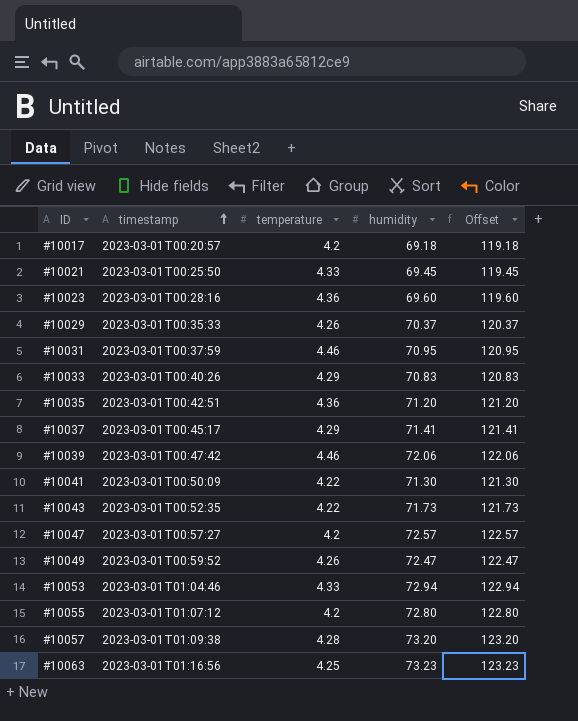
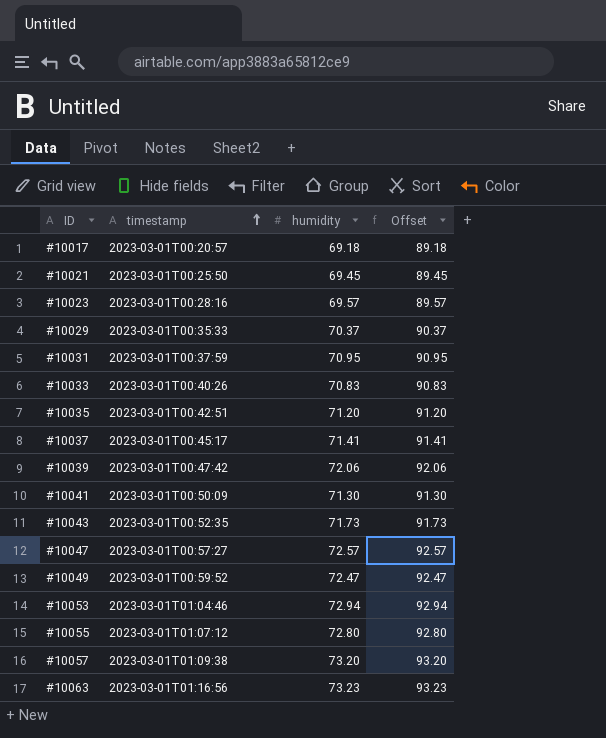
column temperature | position: 3 -> none
column Offset | formula: [humidity] + 50 -> [humidity] + 20
#10023 | humidity: 69.60 -> 69.57

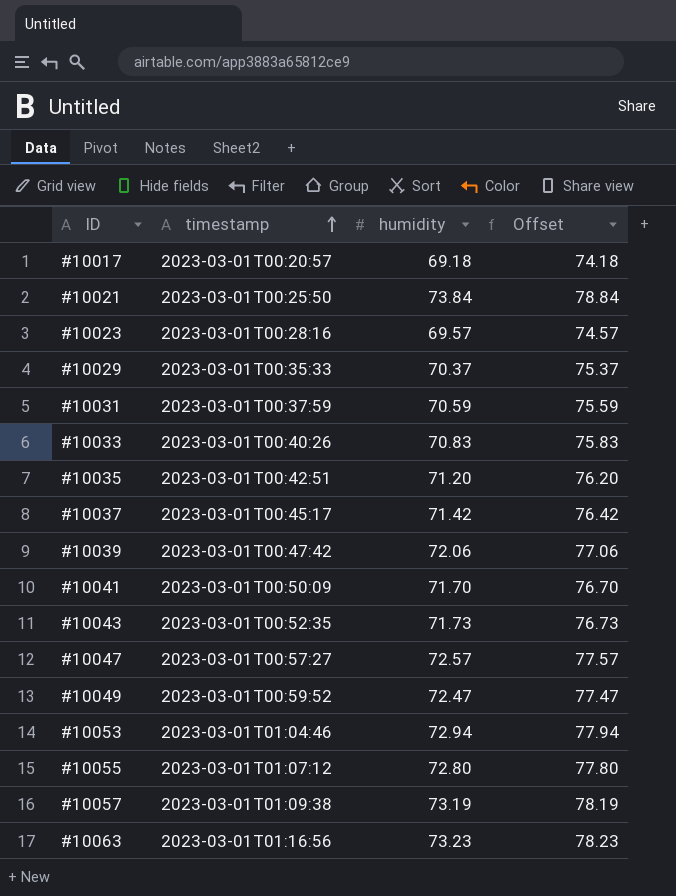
column Offset | formula: [humidity] + 20 -> [humidity] + 5
#10021 | humidity: 69.45 -> 73.84
#10031 | humidity: 70.95 -> 70.59
#10037 | humidity: 71.41 -> 71.42
#10041 | humidity: 71.30 -> 71.70
#10057 | humidity: 73.20 -> 73.19

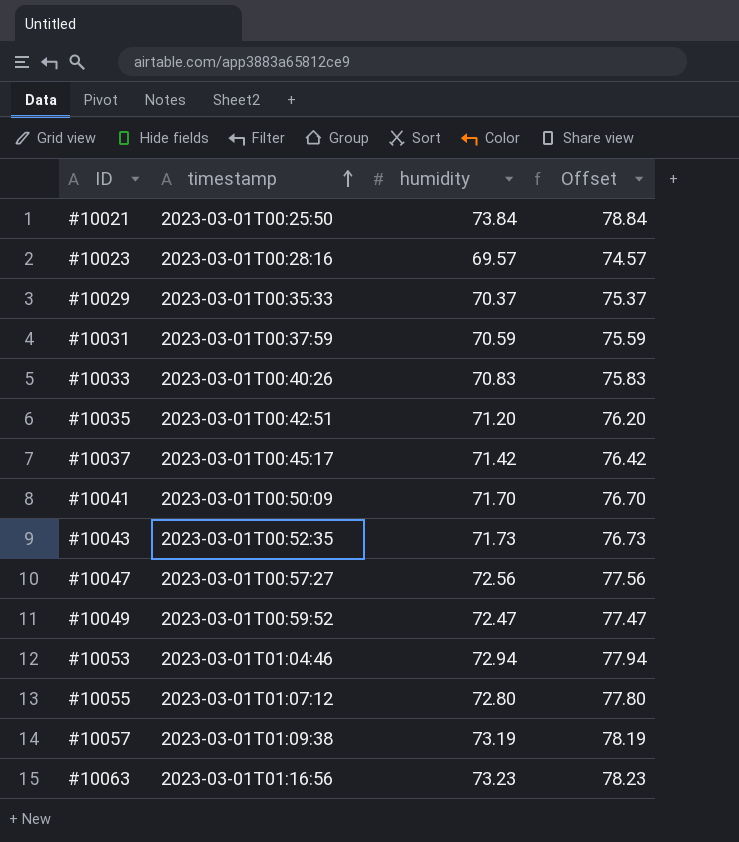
row #10017: 2023-03-01T00:20:57 | 69.18 | 74.18 -> none
row #10039: 2023-03-01T00:47:42 | 72.06 | 77.06 -> none
#10047 | humidity: 72.57 -> 72.56
#10047 | Offset: 77.57 -> 77.56

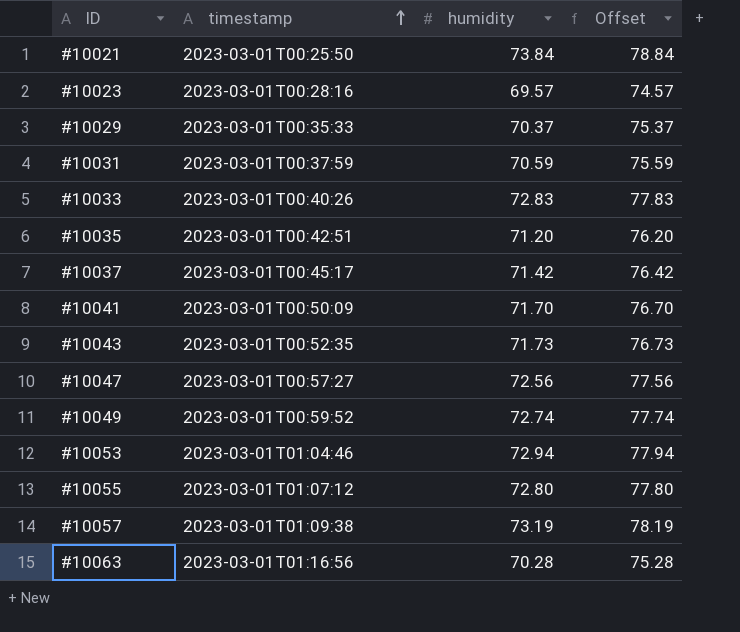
#10033 | humidity: 70.83 -> 72.83
#10033 | Offset: 75.83 -> 77.83
#10049 | humidity: 72.47 -> 72.74
#10049 | Offset: 77.47 -> 77.74
#10063 | humidity: 73.23 -> 70.28
#10063 | Offset: 78.23 -> 75.28

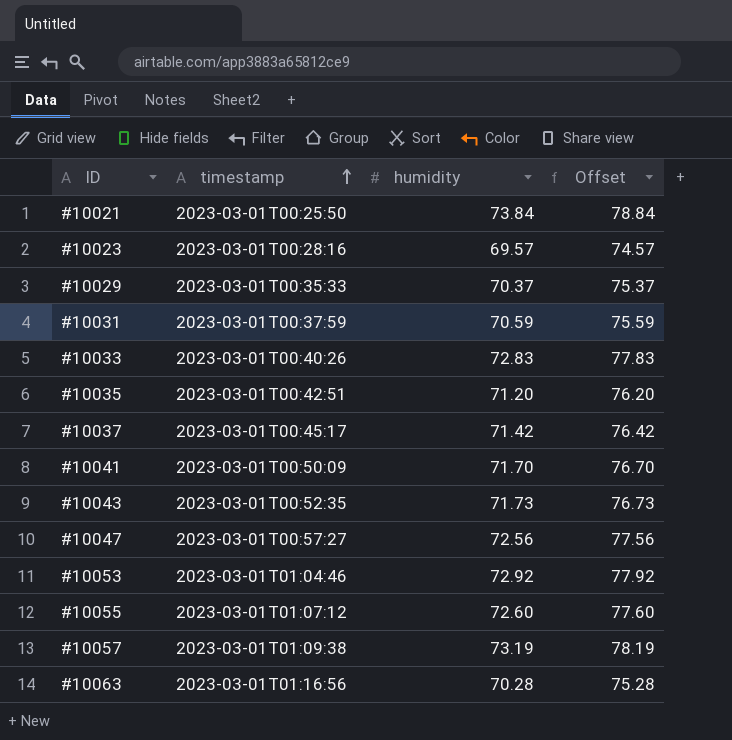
row #10049: 2023-03-01T00:59:52 | 72.74 | 77.74 -> none
#10053 | humidity: 72.94 -> 72.92
#10053 | Offset: 77.94 -> 77.92
#10055 | humidity: 72.80 -> 72.60
#10055 | Offset: 77.80 -> 77.60

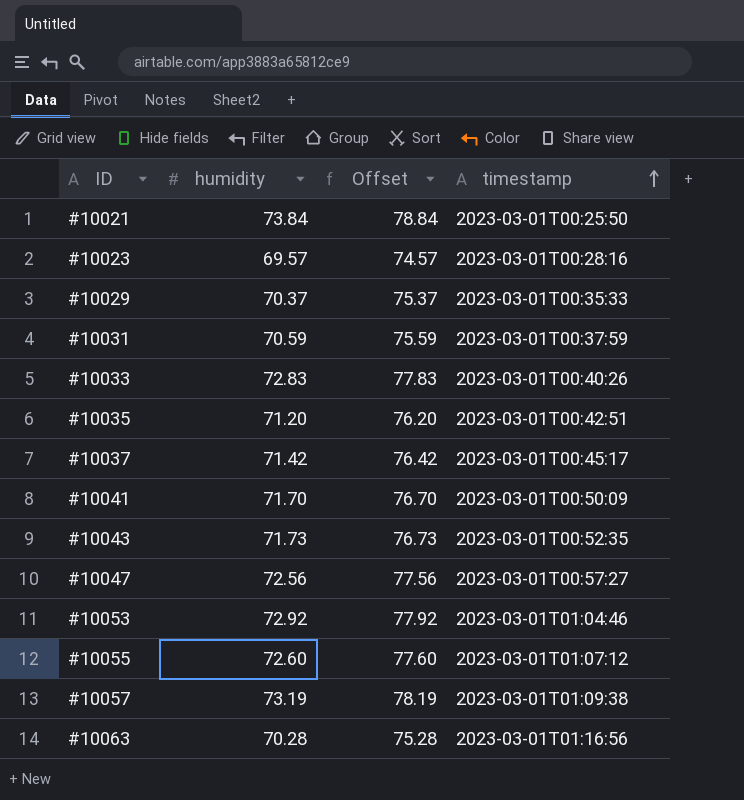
column timestamp | position: 2 -> 4

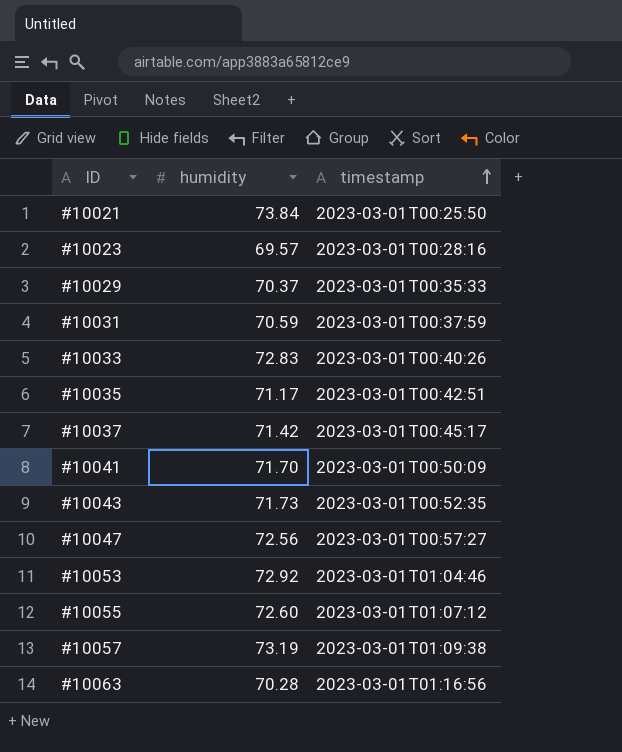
column Offset | formula: [humidity] + 5 -> none
#10035 | humidity: 71.20 -> 71.17

